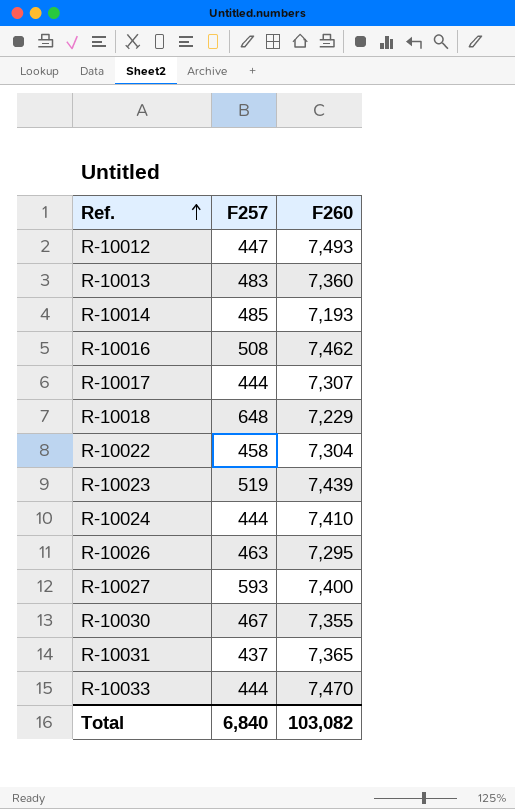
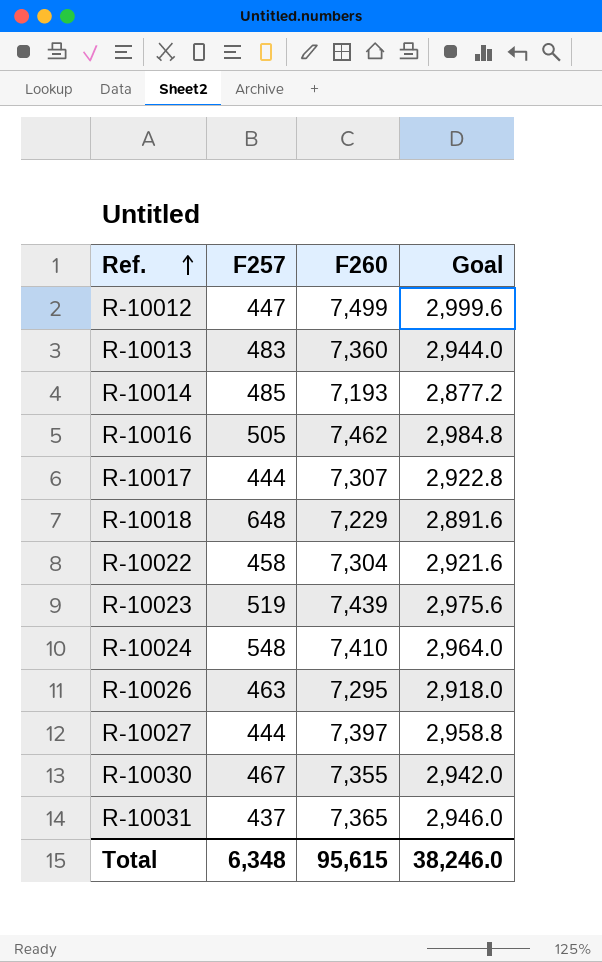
column Goal | formula: none -> [F260] * 0.4
row R-10033: 444 | 7,470 -> none
R-10012 | F260: 7,493 -> 7,499
R-10016 | F257: 508 -> 505
R-10024 | F257: 444 -> 548
R-10027 | F257: 593 -> 444
R-10027 | F260: 7,400 -> 7,397
Total | F257: 6,840 -> 6,348
Total | F260: 103,082 -> 95,615

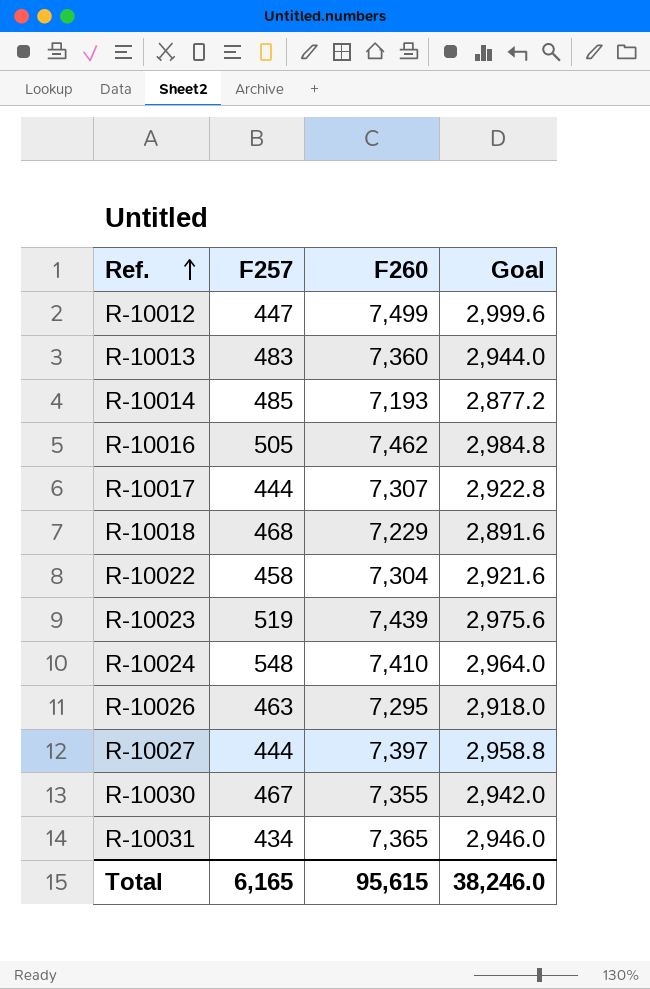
R-10018 | F257: 648 -> 468
R-10031 | F257: 437 -> 434
Total | F257: 6,348 -> 6,165

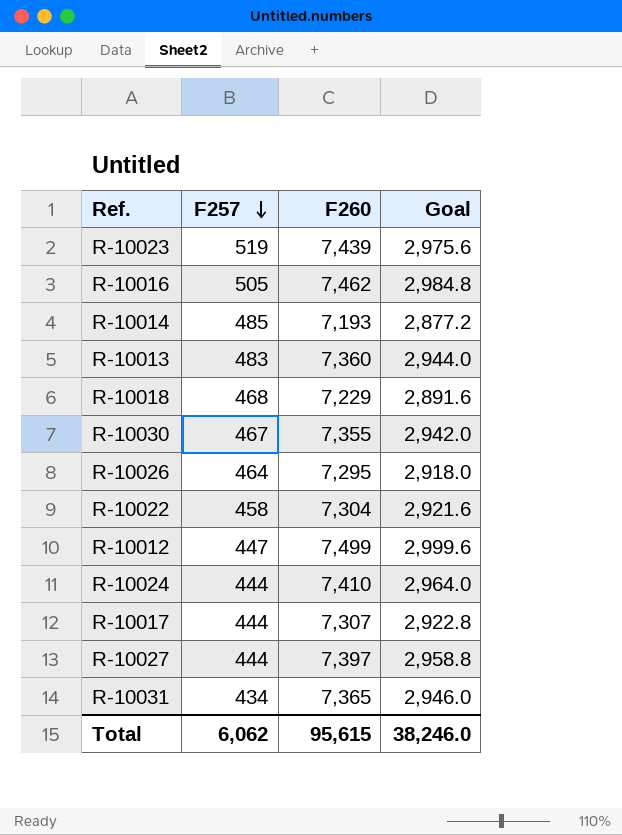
row order: Ref. ascending -> F257 descending
R-10026 | F257: 463 -> 464
R-10024 | F257: 548 -> 444
Total | F257: 6,165 -> 6,062

